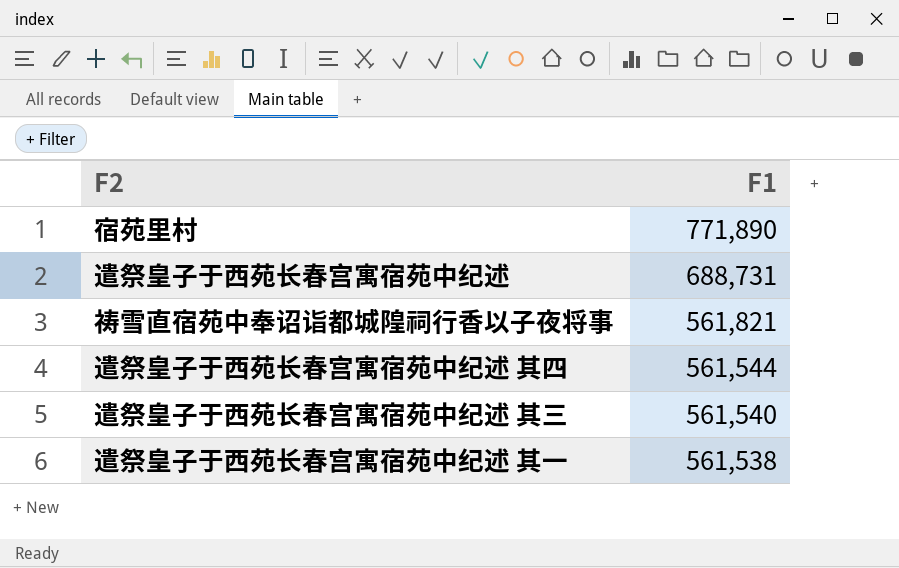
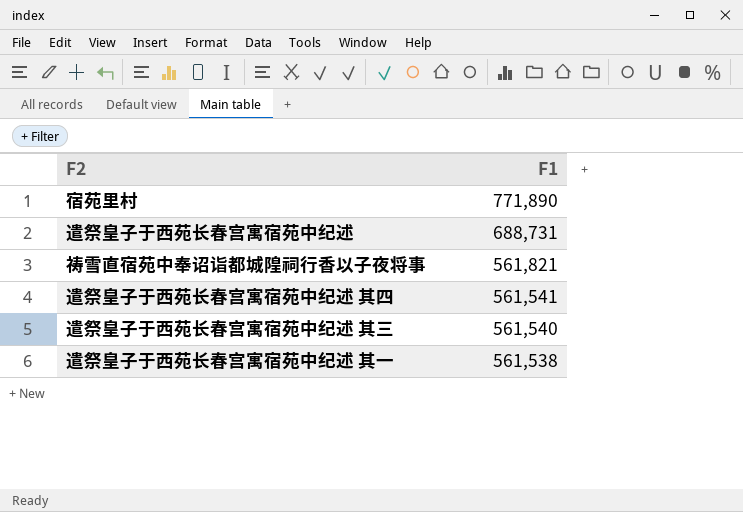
遣祭皇子于西苑长春宫寓宿苑中纪述 其四 | F1: 561,544 -> 561,541

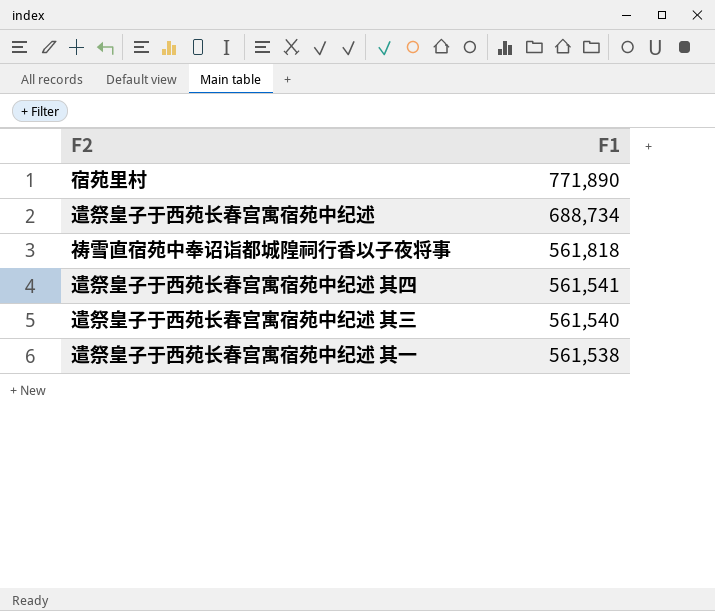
遣祭皇子于西苑长春宫寓宿苑中纪述 | F1: 688,731 -> 688,734
祷雪直宿苑中奉诏诣都城隍祠行香以子夜将事 | F1: 561,821 -> 561,818

